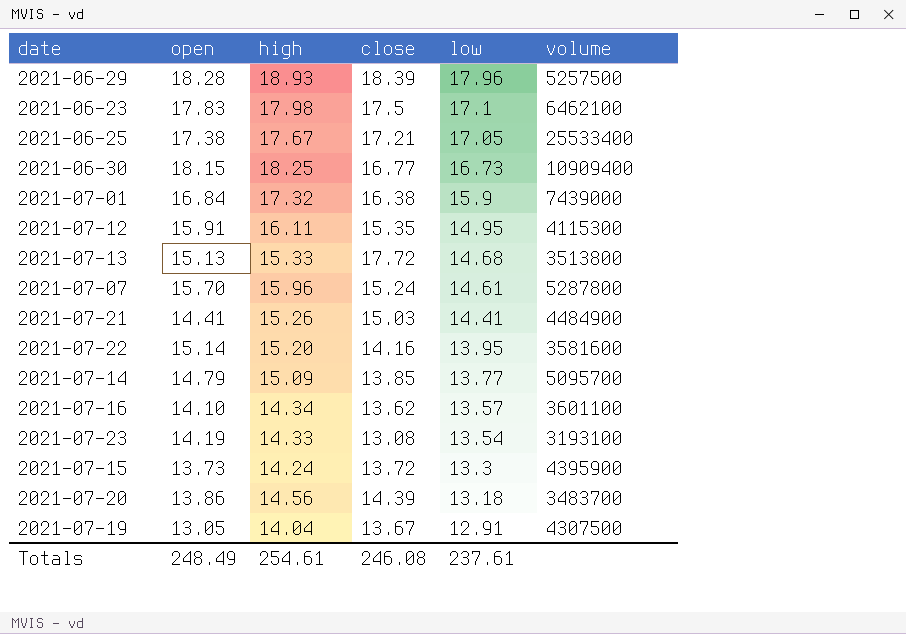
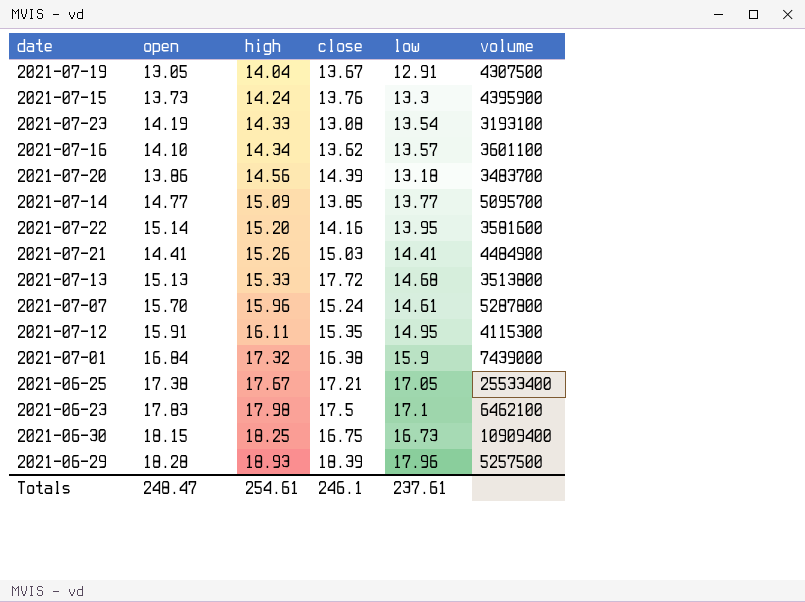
row order: low descending -> high ascending
2021-07-15 | close: 13.72 -> 13.76
2021-07-14 | open: 14.79 -> 14.77
2021-06-30 | close: 16.77 -> 16.75
Totals | open: 248.49 -> 248.47
Totals | close: 246.08 -> 246.1

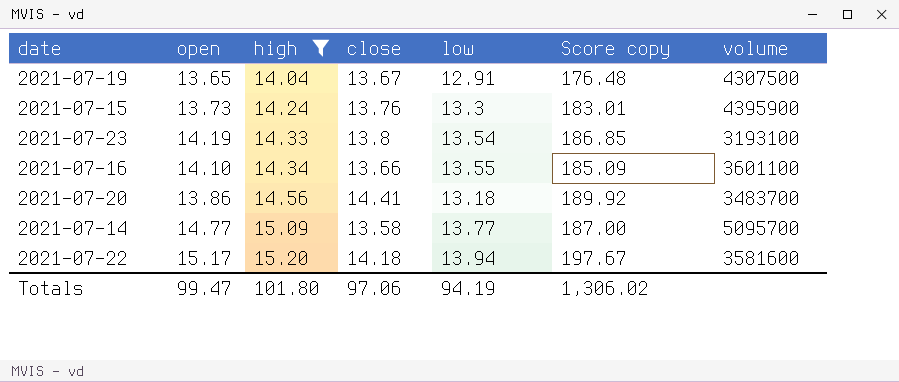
filter: none -> high <= 15.20
column Score copy | formula: none -> [close] * [low]
2021-07-19 | open: 13.05 -> 13.65
2021-07-23 | close: 13.08 -> 13.8
2021-07-16 | close: 13.62 -> 13.66
2021-07-16 | low: 13.57 -> 13.55
2021-07-20 | close: 14.39 -> 14.41
2021-07-14 | close: 13.85 -> 13.58
2021-07-22 | open: 15.14 -> 15.17
2021-07-22 | close: 14.16 -> 14.18
2021-07-22 | low: 13.95 -> 13.94
Totals | open: 248.47 -> 99.47
Totals | high: 254.61 -> 101.80
Totals | close: 246.1 -> 97.06
Totals | low: 237.61 -> 94.19

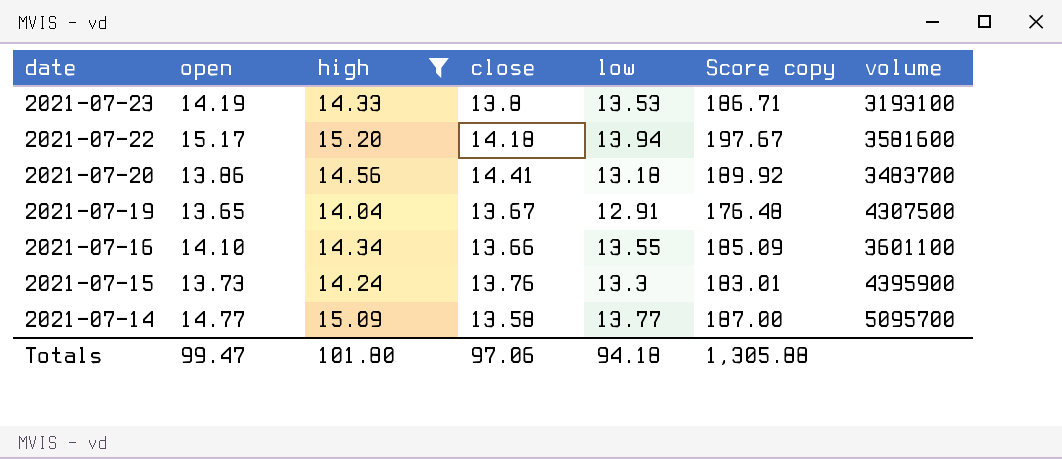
row order: high ascending -> date descending
2021-07-23 | low: 13.54 -> 13.53
2021-07-23 | Score copy: 186.85 -> 186.71
Totals | low: 94.19 -> 94.18
Totals | Score copy: 1,306.02 -> 1,305.88

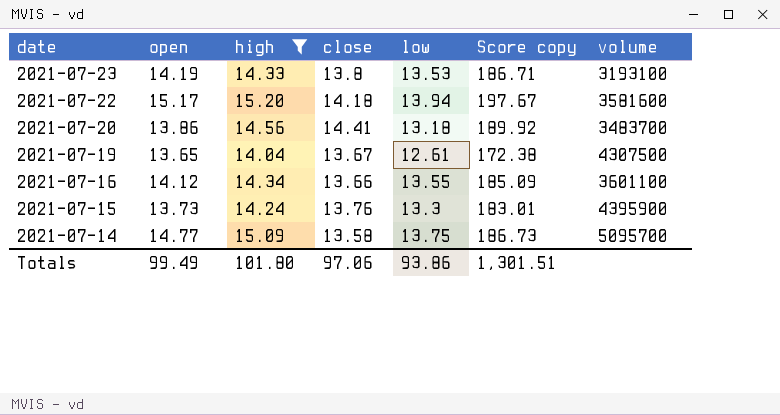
2021-07-19 | low: 12.91 -> 12.61
2021-07-19 | Score copy: 176.48 -> 172.38
2021-07-16 | open: 14.10 -> 14.12
2021-07-14 | low: 13.77 -> 13.75
2021-07-14 | Score copy: 187.00 -> 186.73
Totals | open: 99.47 -> 99.49
Totals | low: 94.18 -> 93.86
Totals | Score copy: 1,305.88 -> 1,301.51

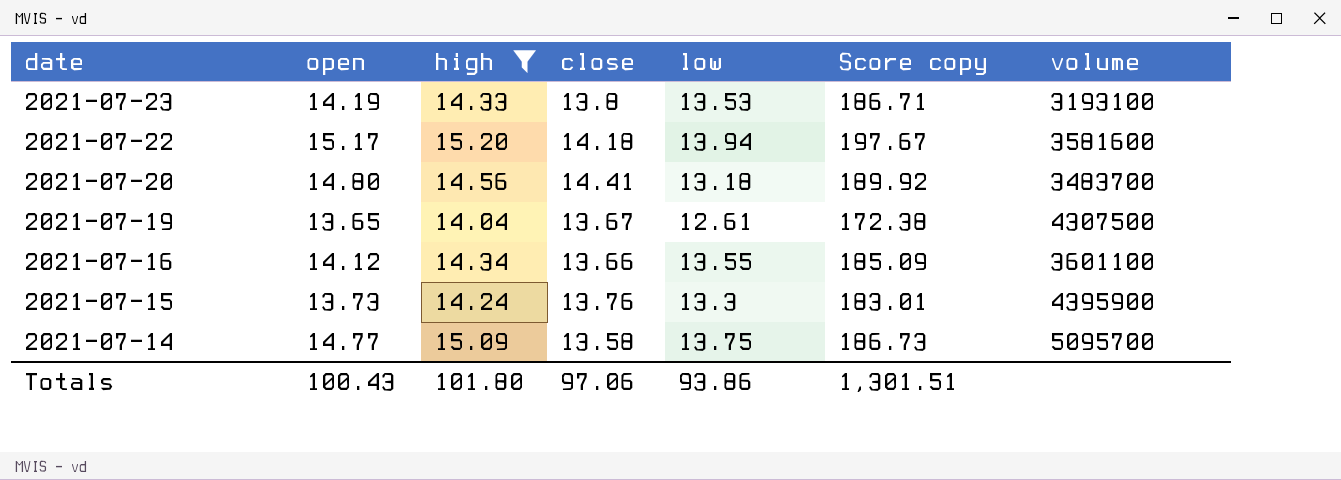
2021-07-20 | open: 13.86 -> 14.80
Totals | open: 99.49 -> 100.43

